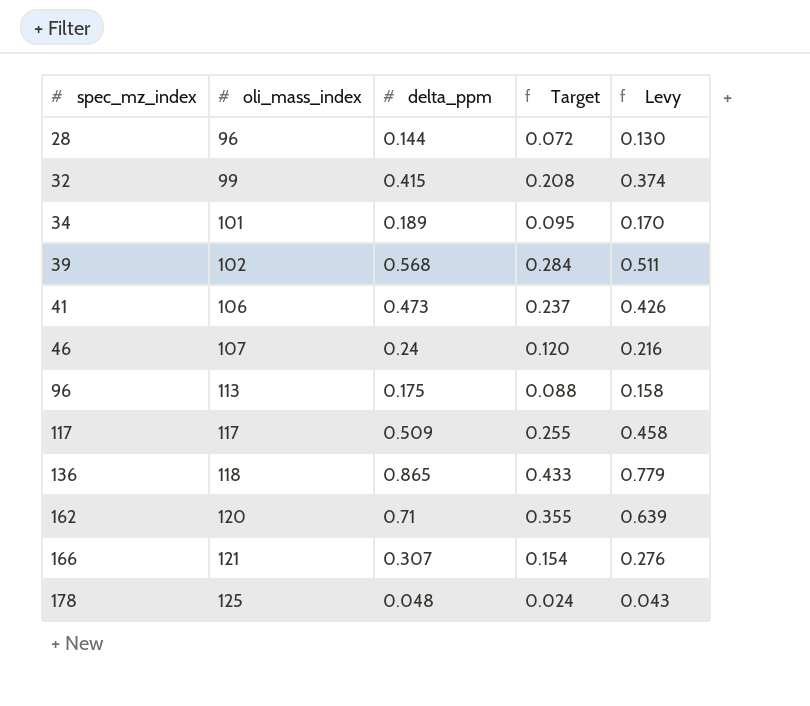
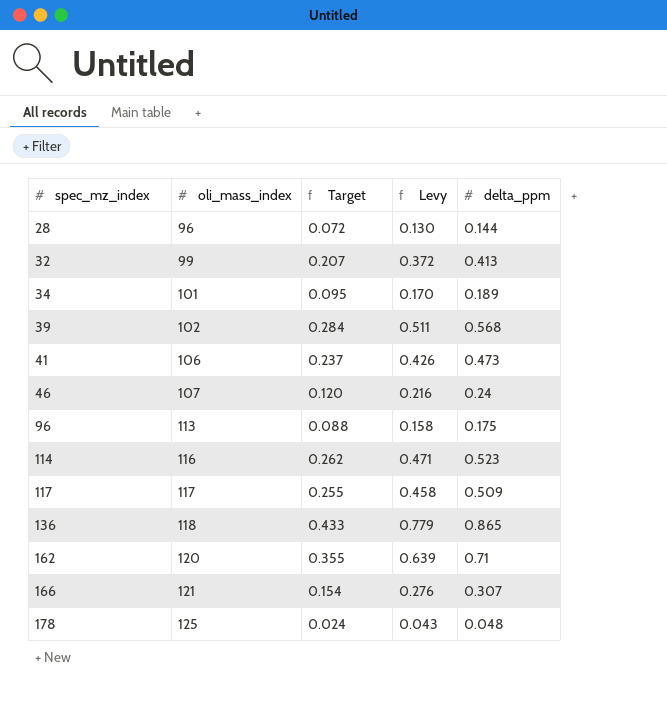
column delta_ppm | position: 3 -> 5
32 | Target: 0.208 -> 0.207
32 | Levy: 0.374 -> 0.372
32 | delta_ppm: 0.415 -> 0.413
row 114: none -> 116 | 0.262 | 0.471 | 0.523

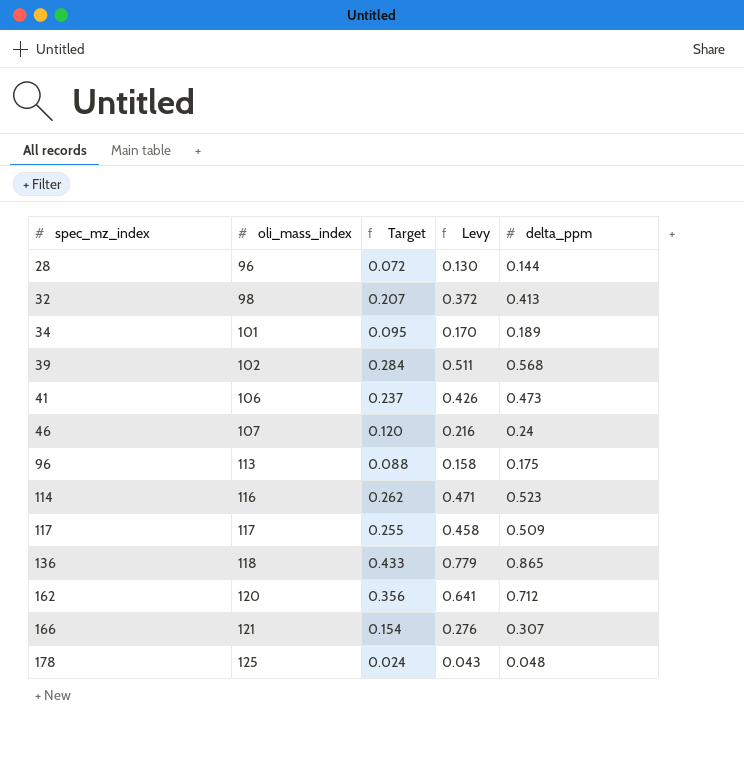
32 | oli_mass_index: 99 -> 98
162 | Target: 0.355 -> 0.356
162 | Levy: 0.639 -> 0.641
162 | delta_ppm: 0.71 -> 0.712

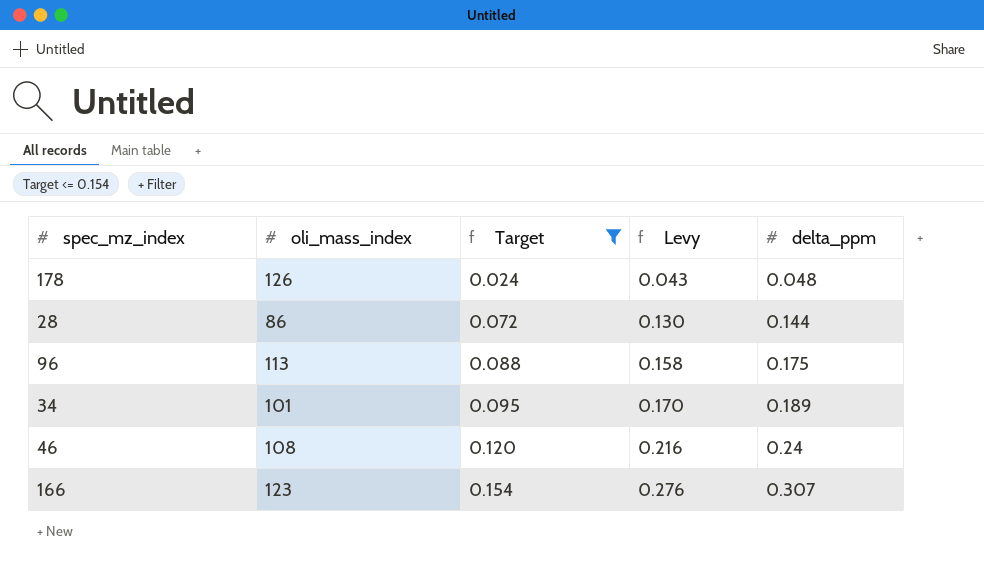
filter: none -> Target <= 0.154
row order: spec_mz_index ascending -> Target ascending
178 | oli_mass_index: 125 -> 126
28 | oli_mass_index: 96 -> 86
46 | oli_mass_index: 107 -> 108
166 | oli_mass_index: 121 -> 123

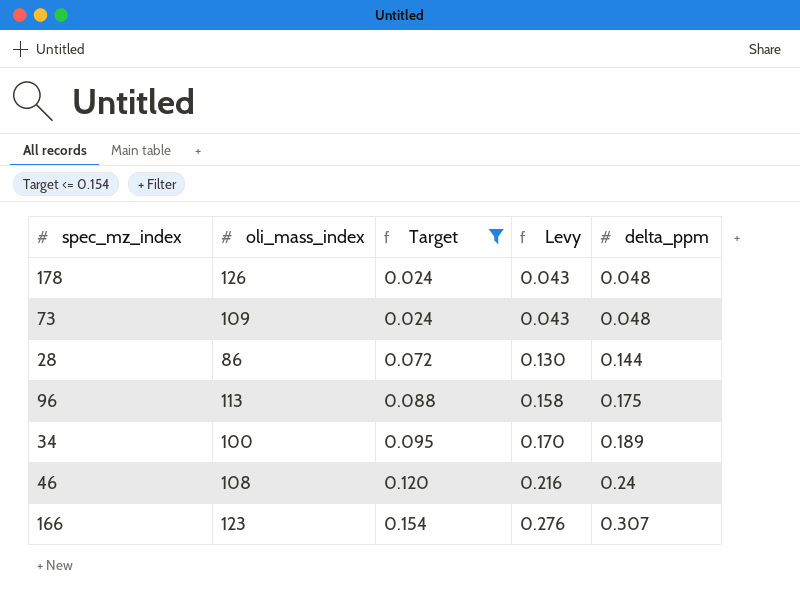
row 73: none -> 109 | 0.024 | 0.043 | 0.048
34 | oli_mass_index: 101 -> 100

